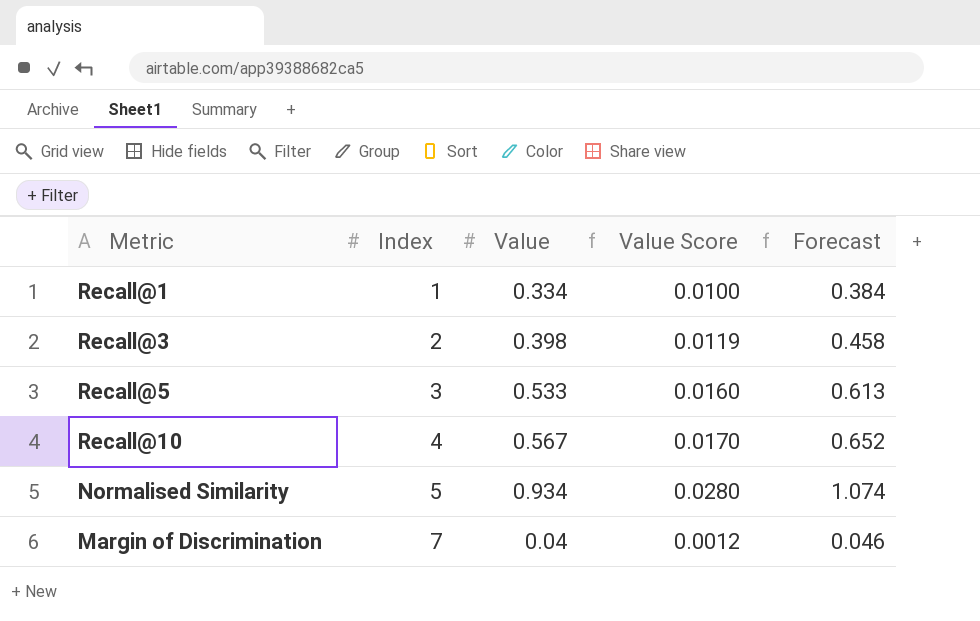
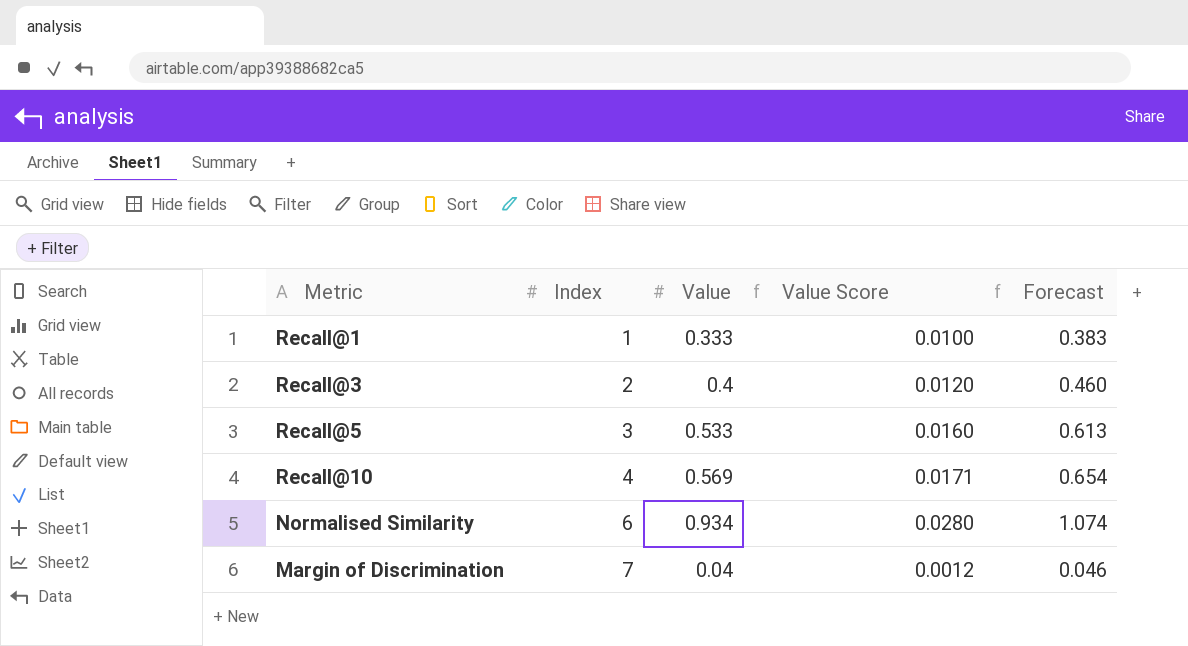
Recall@1 | Value: 0.334 -> 0.333
Recall@1 | Forecast: 0.384 -> 0.383
Recall@3 | Value: 0.398 -> 0.4
Recall@3 | Value Score: 0.0119 -> 0.0120
Recall@3 | Forecast: 0.458 -> 0.460
Recall@10 | Value: 0.567 -> 0.569
Recall@10 | Value Score: 0.0170 -> 0.0171
Recall@10 | Forecast: 0.652 -> 0.654
Normalised Similarity | Index: 5 -> 6

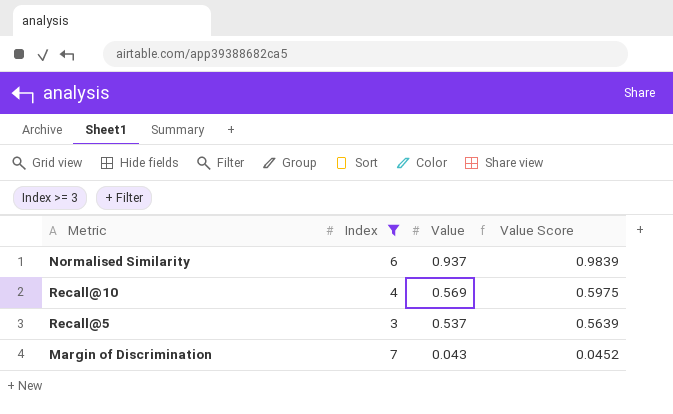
filter: none -> Index >= 3
row order: Index ascending -> Value descending
column Forecast | formula: [Value] * 1.15 -> none
column Value Score | formula: [Value] * 0.03 -> [Value] * 1.05
Normalised Similarity | Value: 0.934 -> 0.937
Recall@5 | Value: 0.533 -> 0.537
Margin of Discrimination | Value: 0.04 -> 0.043

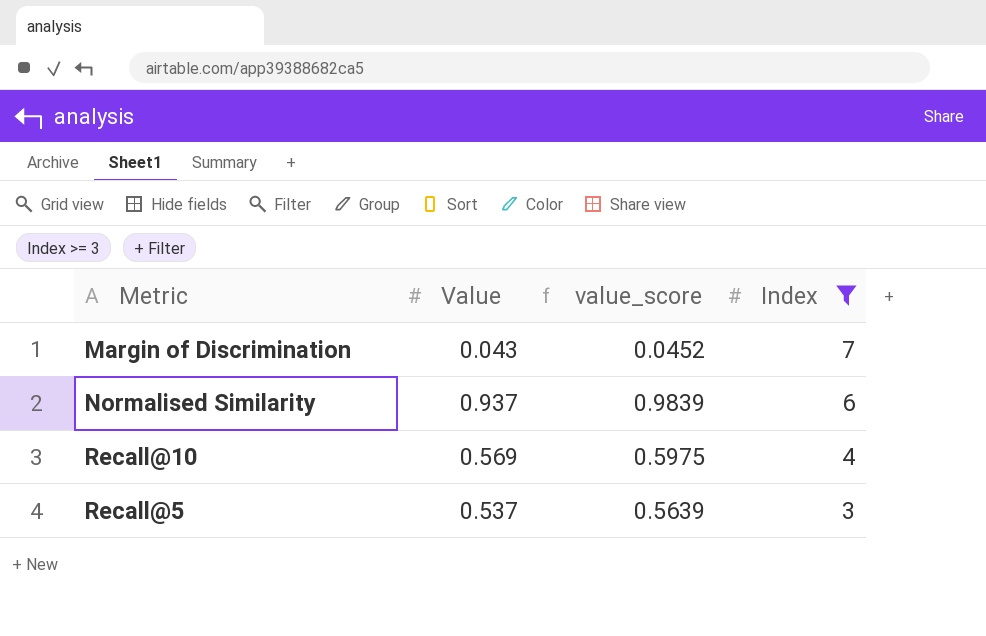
row order: Value descending -> Index descending
column name: Value Score -> value_score
column Index | position: 2 -> 4

